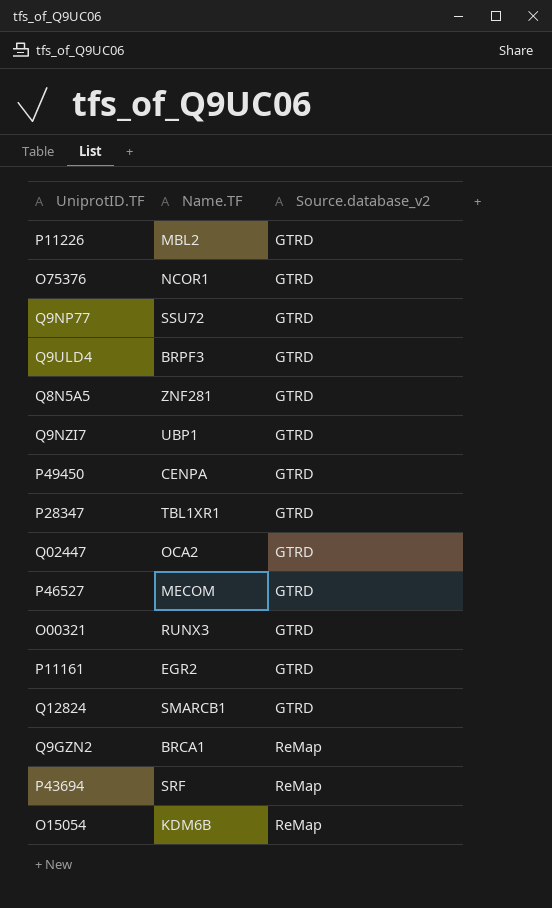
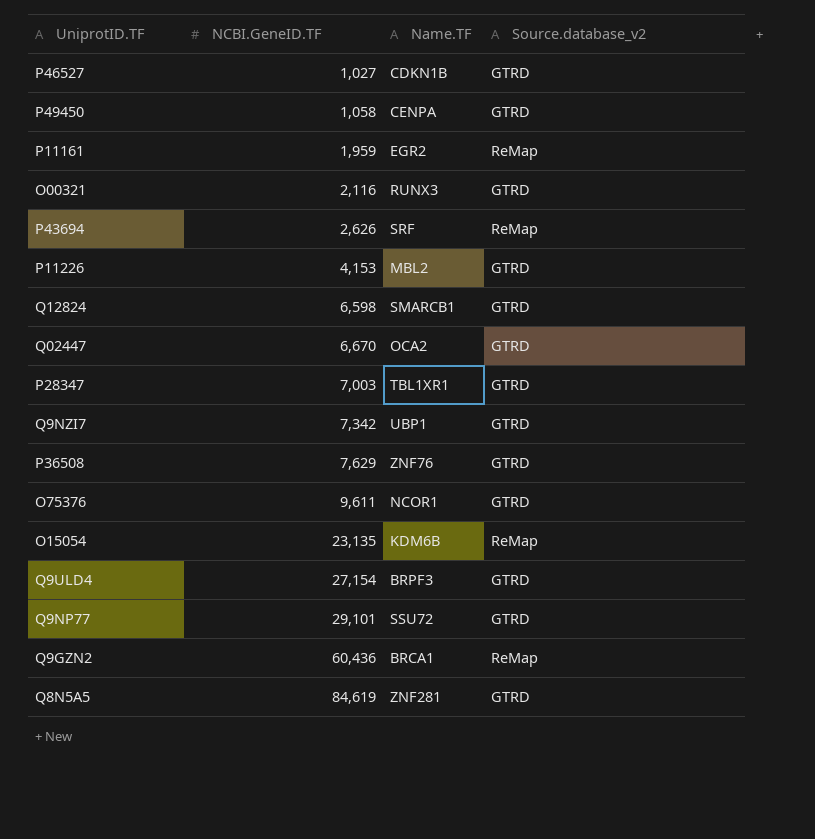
row order: Source.database_v2 ascending -> NCBI.GeneID.TF ascending
column NCBI.GeneID.TF | position: none -> 2
P46527 | Name.TF: MECOM -> CDKN1B
P11161 | Source.database_v2: GTRD -> ReMap
row P36508: none -> 7,629 | ZNF76 | GTRD

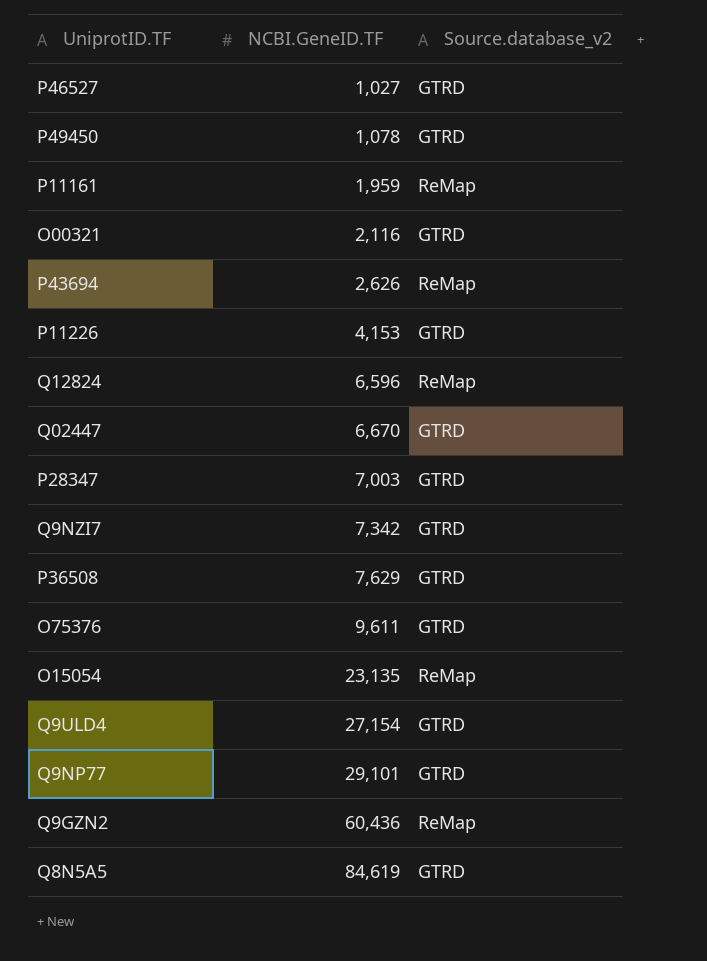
column Name.TF | position: 3 -> none
P49450 | NCBI.GeneID.TF: 1,058 -> 1,078
Q12824 | NCBI.GeneID.TF: 6,598 -> 6,596
Q12824 | Source.database_v2: GTRD -> ReMap

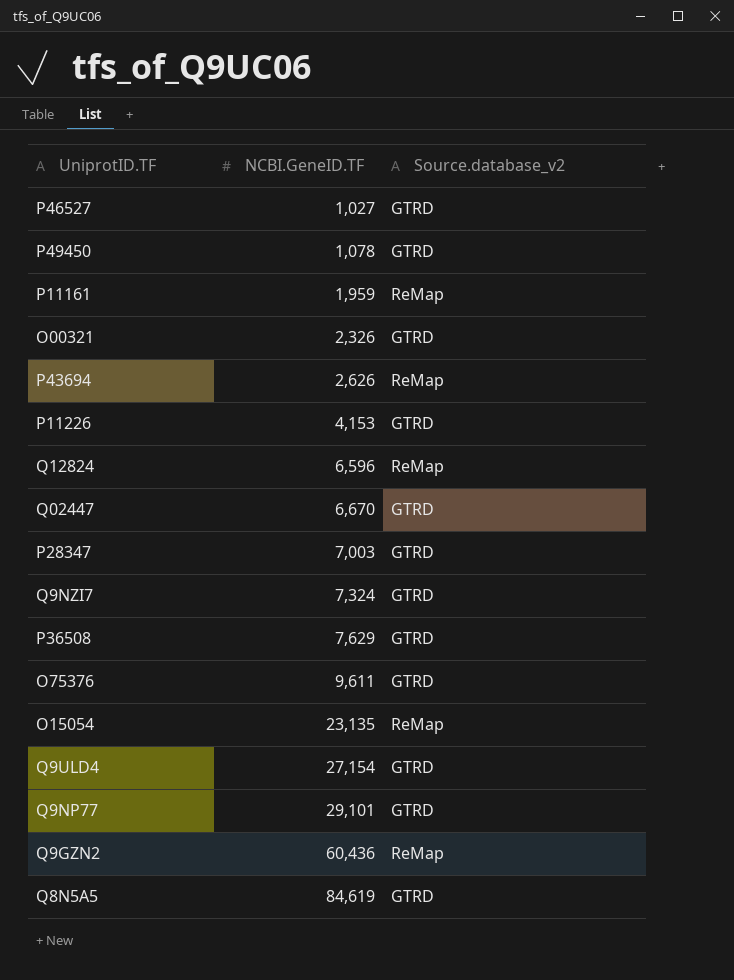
O00321 | NCBI.GeneID.TF: 2,116 -> 2,326
Q9NZI7 | NCBI.GeneID.TF: 7,342 -> 7,324

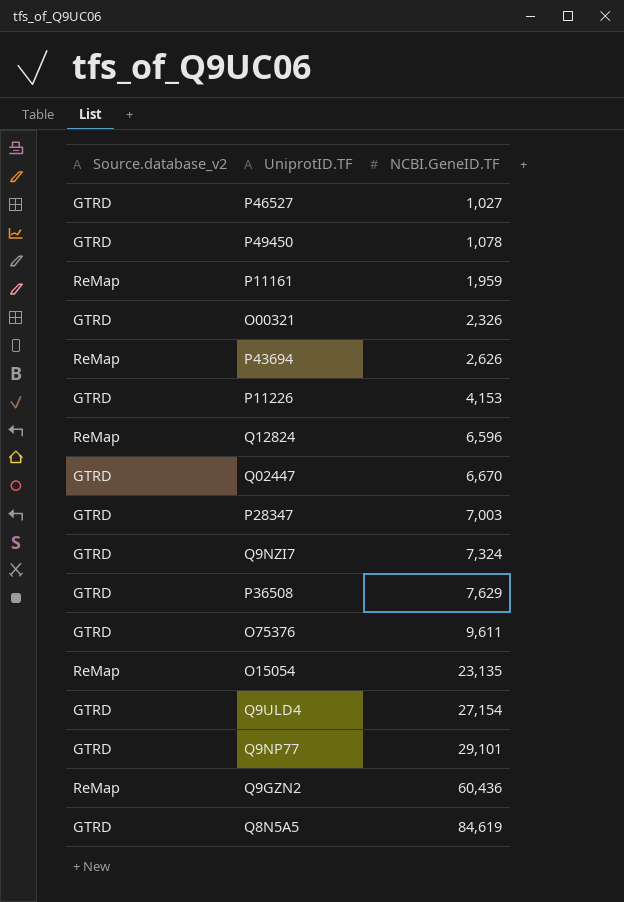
column Source.database_v2 | position: 3 -> 1

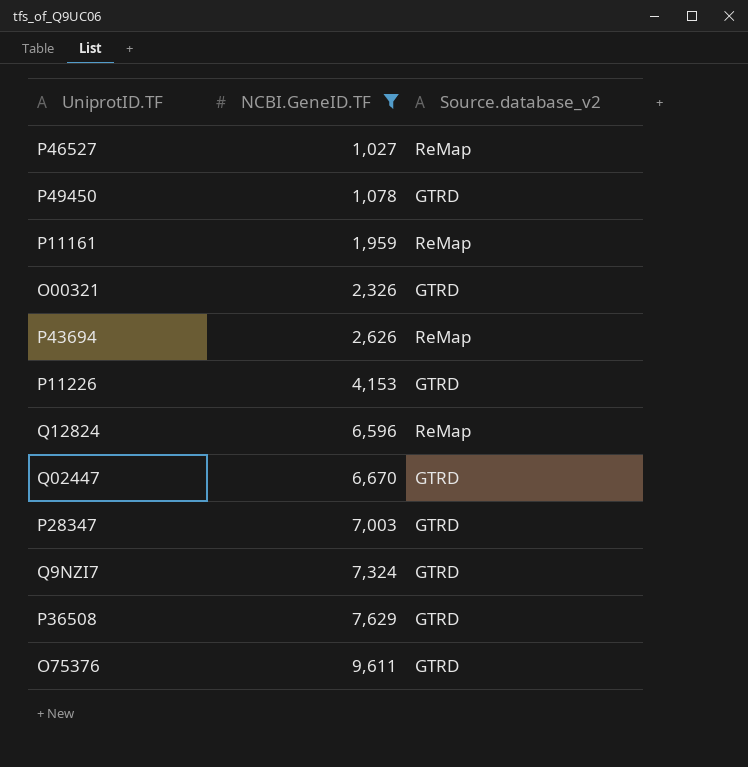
filter: none -> NCBI.GeneID.TF <= 9,611
column Source.database_v2 | position: 1 -> 3
P46527 | Source.database_v2: GTRD -> ReMap

